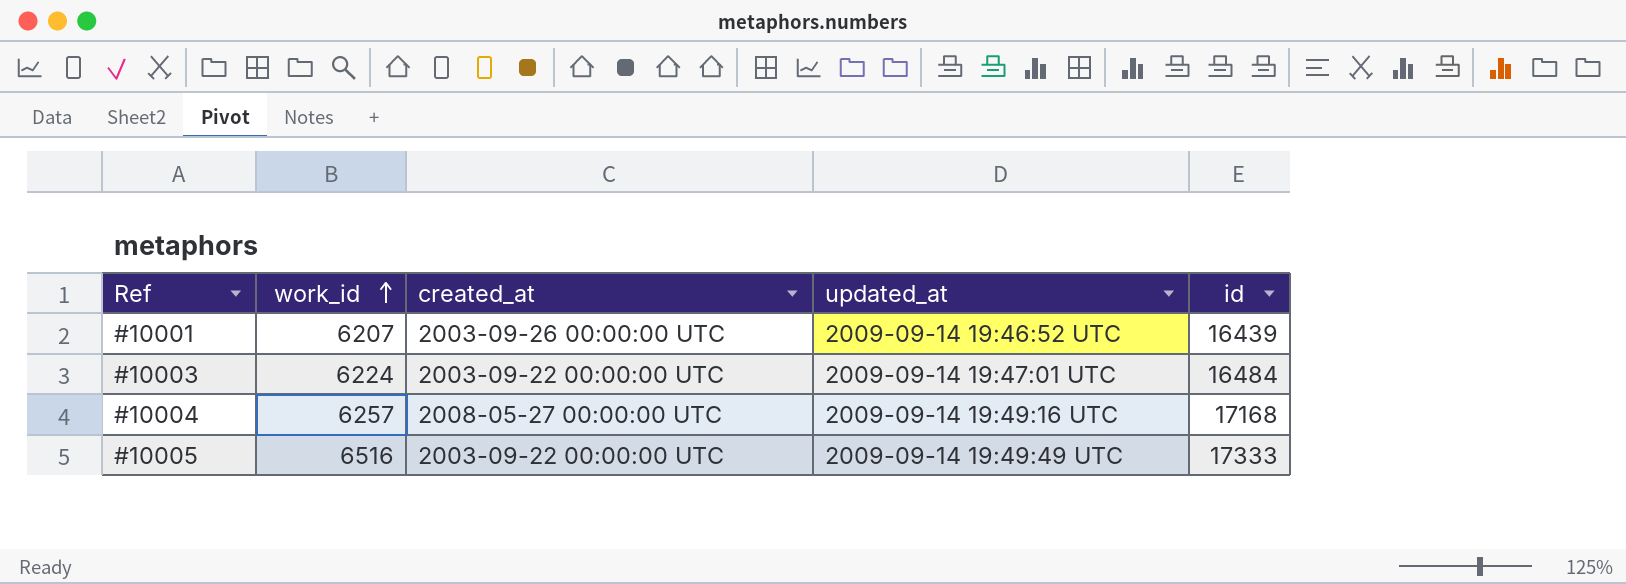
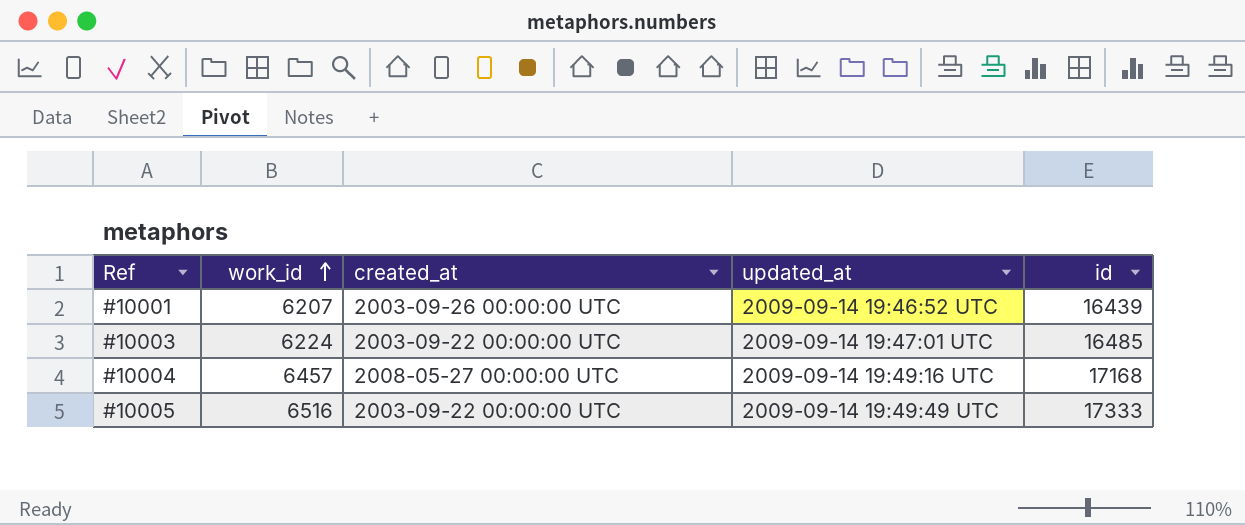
#10003 | id: 16484 -> 16485
#10004 | work_id: 6257 -> 6457

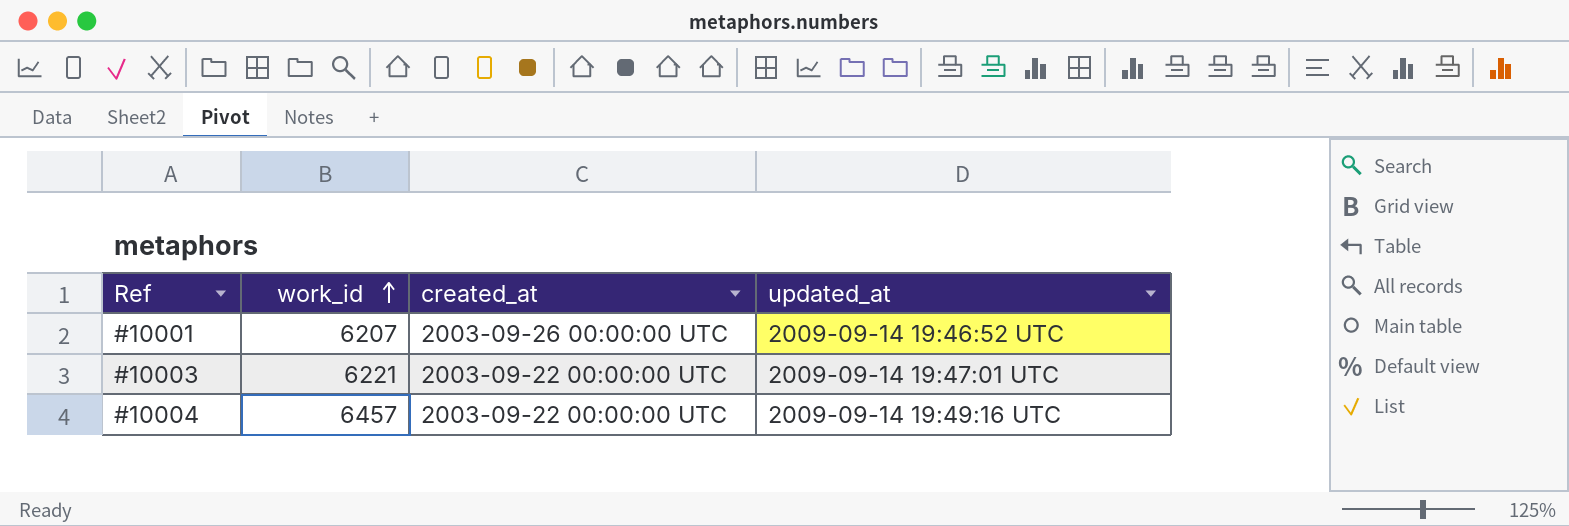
column id | position: 5 -> none
row #10005: 6516 | 2003-09-22 00:00:00 UTC | 2009-09-14 19:49:49 UTC | 17333 -> none
#10003 | work_id: 6224 -> 6221
#10004 | created_at: 2008-05-27 00:00:00 UTC -> 2003-09-22 00:00:00 UTC

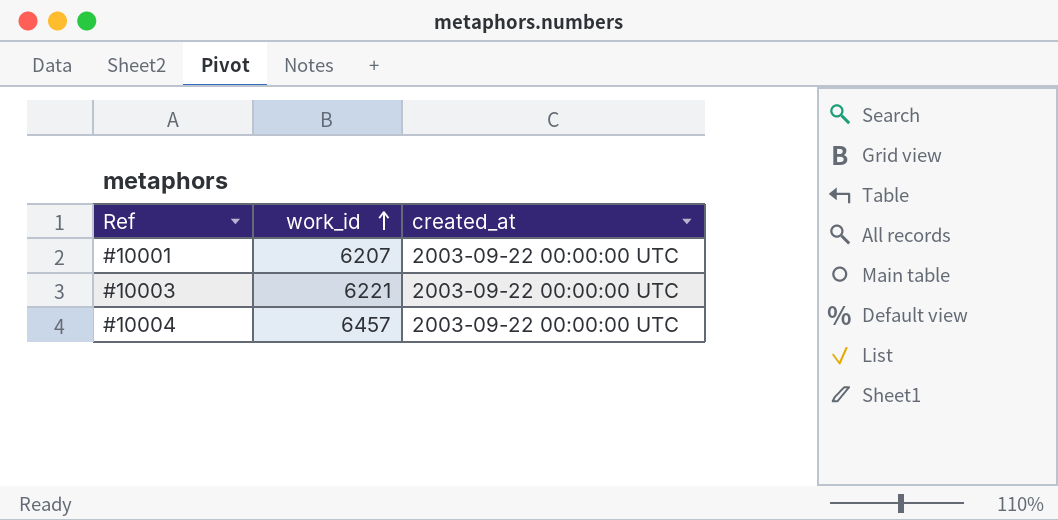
column updated_at | position: 4 -> none
#10001 | created_at: 2003-09-26 00:00:00 UTC -> 2003-09-22 00:00:00 UTC

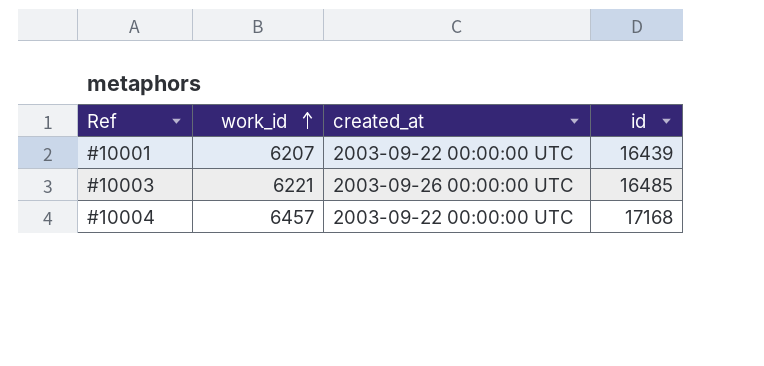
column id | position: none -> 4
#10003 | created_at: 2003-09-22 00:00:00 UTC -> 2003-09-26 00:00:00 UTC

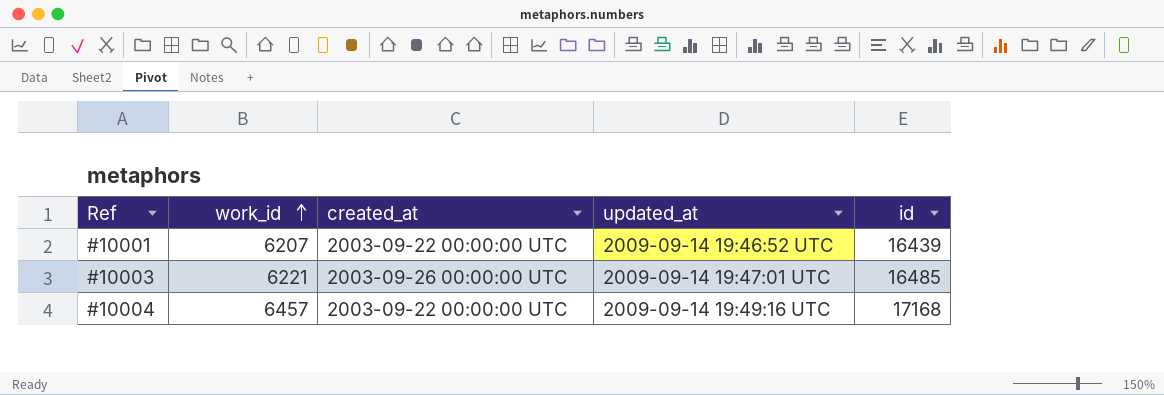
column updated_at | position: none -> 4

